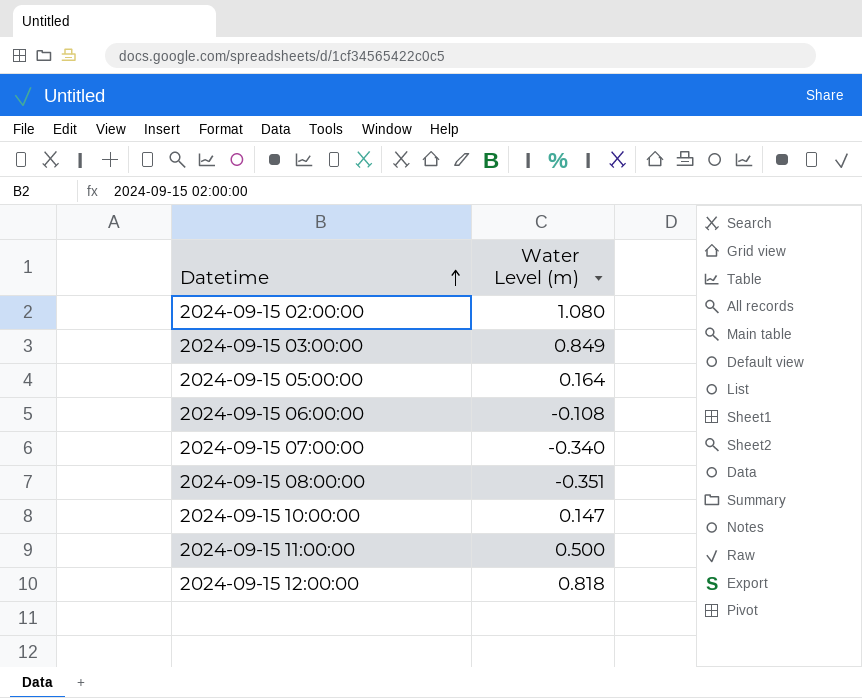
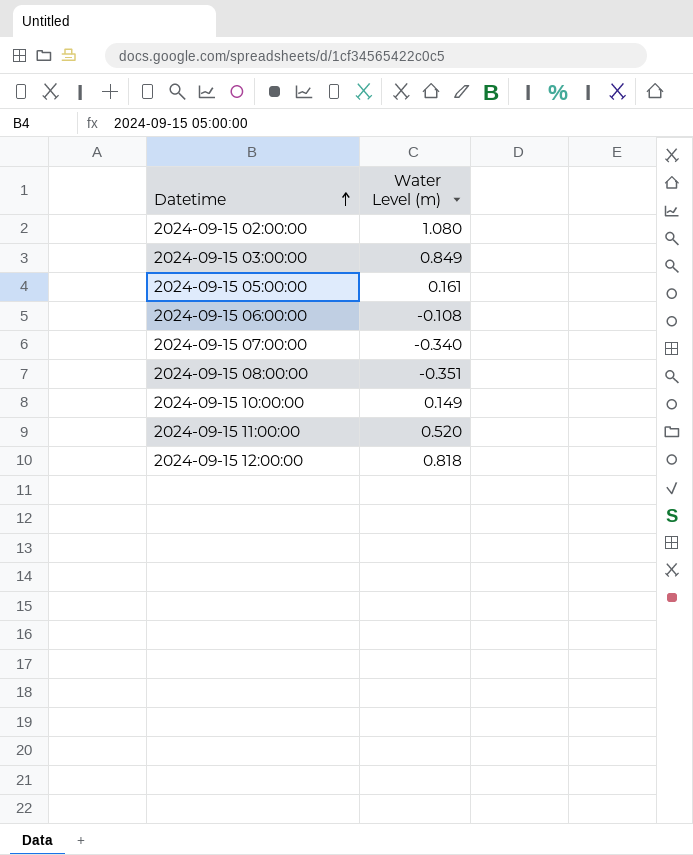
2024-09-15 05:00:00 | Water Level (m): 0.164 -> 0.161
2024-09-15 10:00:00 | Water Level (m): 0.147 -> 0.149
2024-09-15 11:00:00 | Water Level (m): 0.500 -> 0.520

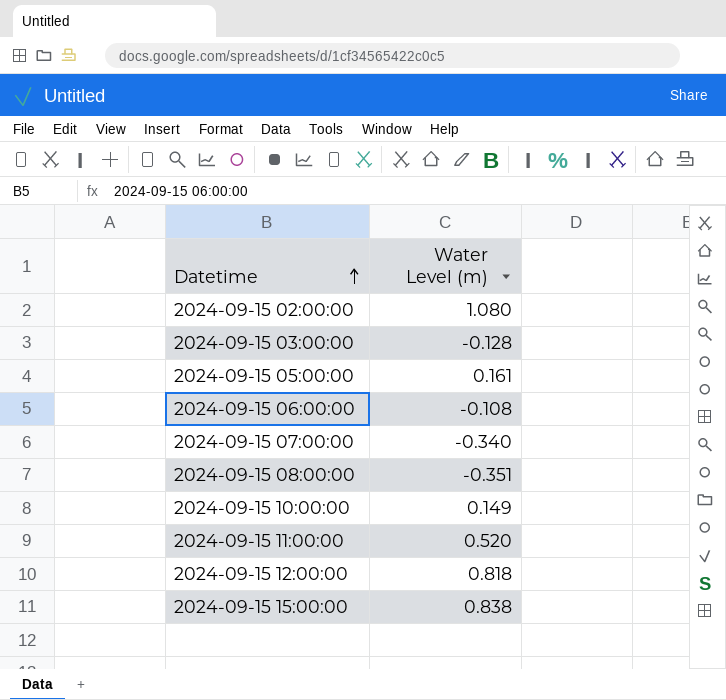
2024-09-15 03:00:00 | Water Level (m): 0.849 -> -0.128
row 2024-09-15 15:00:00: none -> 0.838

